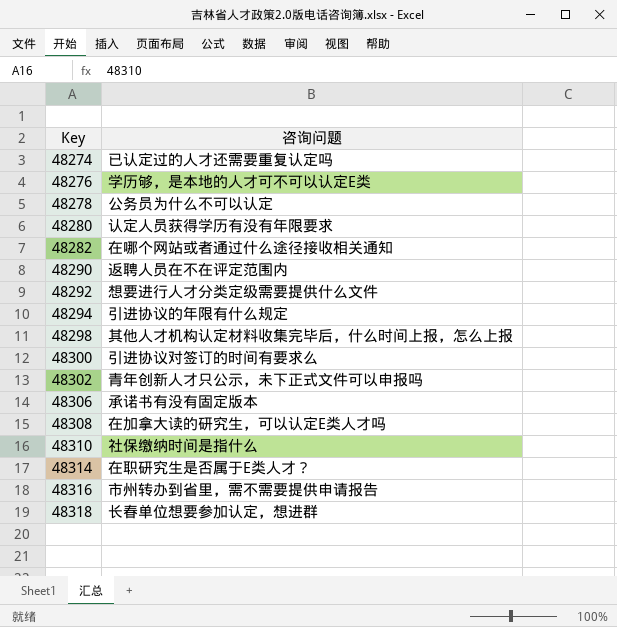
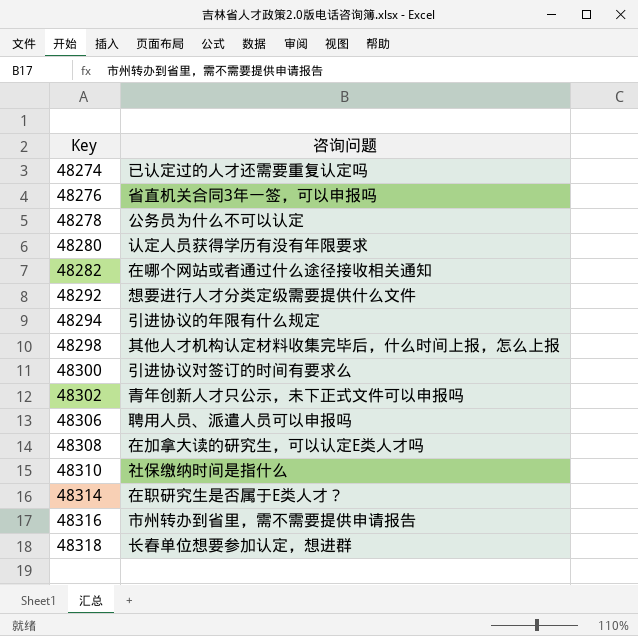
row 48290: 返聘人员在不在评定范围内 -> none
48276 | 咨询问题: 学历够，是本地的人才可不可以认定E类 -> 省直机关合同3年一签，可以申报吗
48306 | 咨询问题: 承诺书有没有固定版本 -> 聘用人员、派遣人员可以申报吗

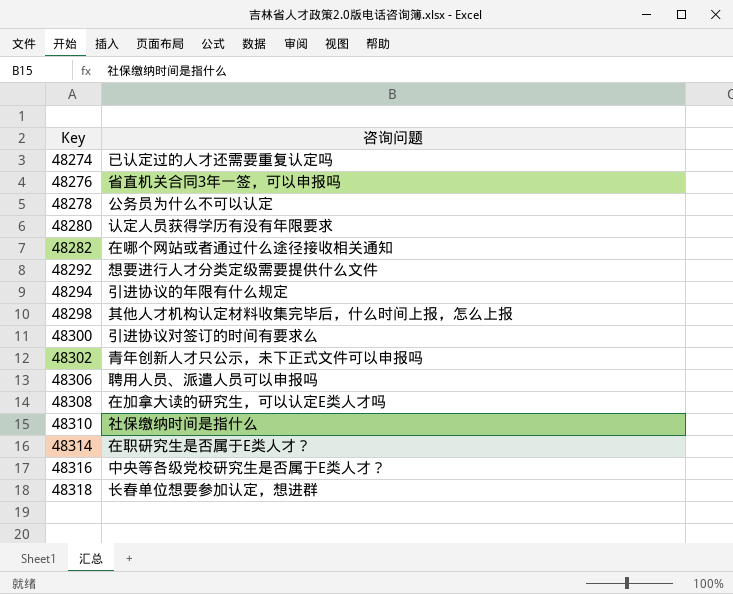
48316 | 咨询问题: 市州转办到省里，需不需要提供申请报告 -> 中央等各级党校研究生是否属于E类人才？

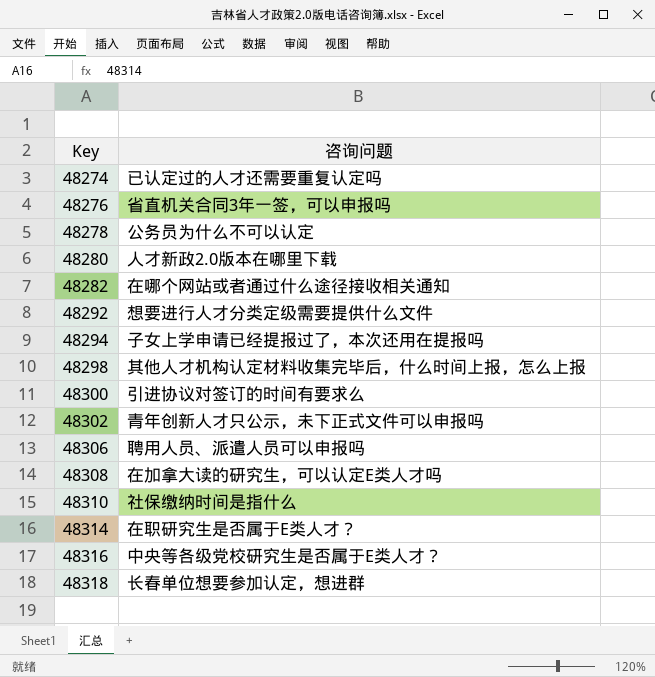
48280 | 咨询问题: 认定人员获得学历有没有年限要求 -> 人才新政2.0版本在哪里下载
48294 | 咨询问题: 引进协议的年限有什么规定 -> 子女上学申请已经提报过了，本次还用在提报吗

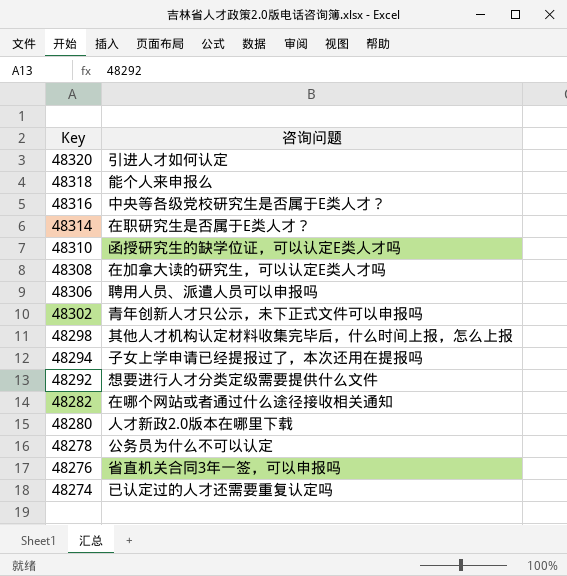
row order: Key ascending -> Key descending
row 48300: 引进协议对签订的时间有要求么 -> none
row 48320: none -> 引进人才如何认定
48318 | 咨询问题: 长春单位想要参加认定，想进群 -> 能个人来申报么
48310 | 咨询问题: 社保缴纳时间是指什么 -> 函授研究生的缺学位证，可以认定E类人才吗

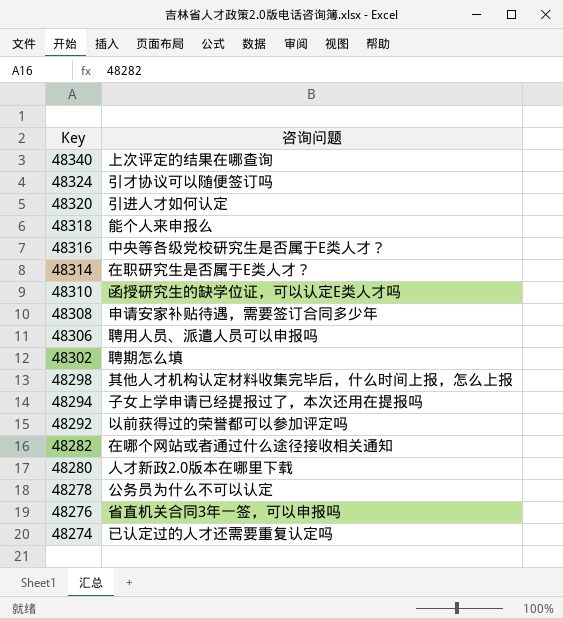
row 48340: none -> 上次评定的结果在哪查询
row 48324: none -> 引才协议可以随便签订吗
48308 | 咨询问题: 在加拿大读的研究生，可以认定E类人才吗 -> 申请安家补贴待遇，需要签订合同多少年
48302 | 咨询问题: 青年创新人才只公示，未下正式文件可以申报吗 -> 聘期怎么填
48292 | 咨询问题: 想要进行人才分类定级需要提供什么文件 -> 以前获得过的荣誉都可以参加评定吗

